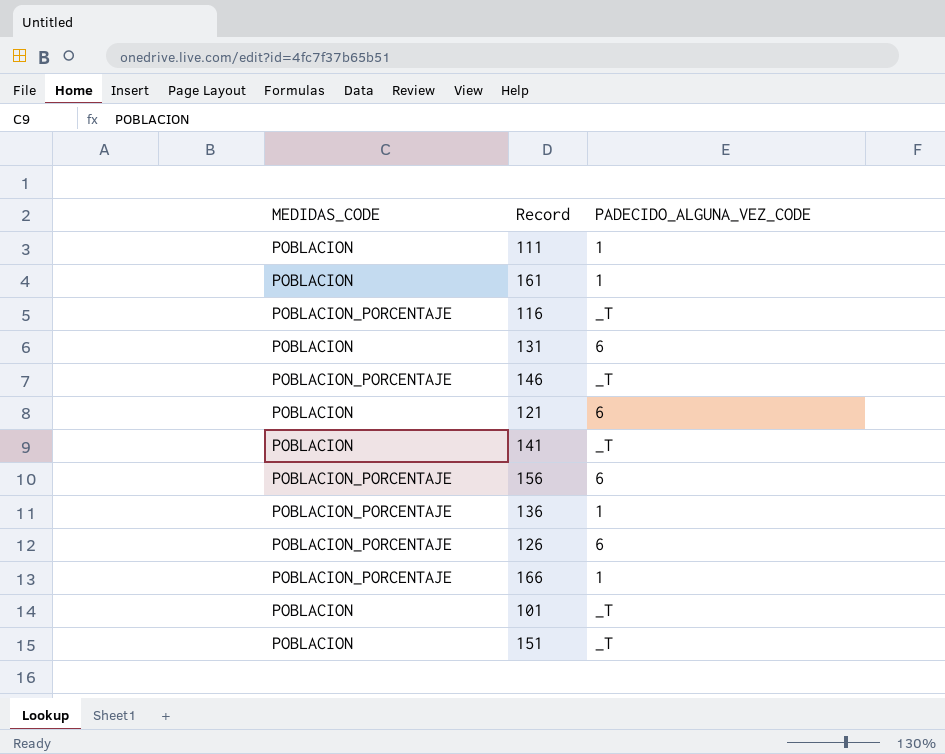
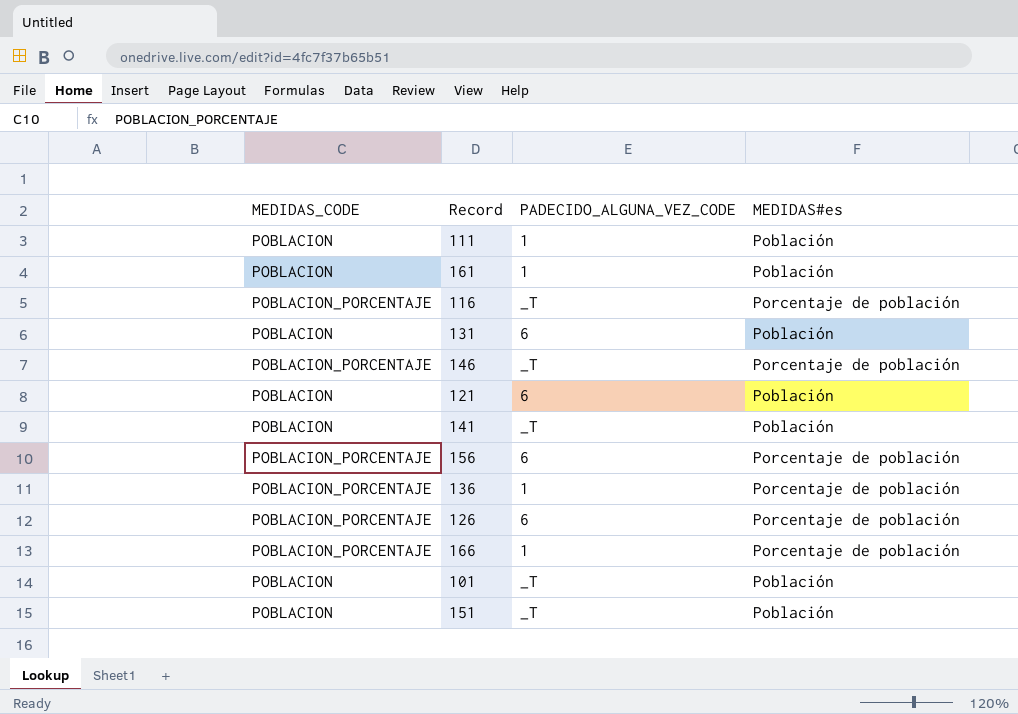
column MEDIDAS#es | position: none -> 4

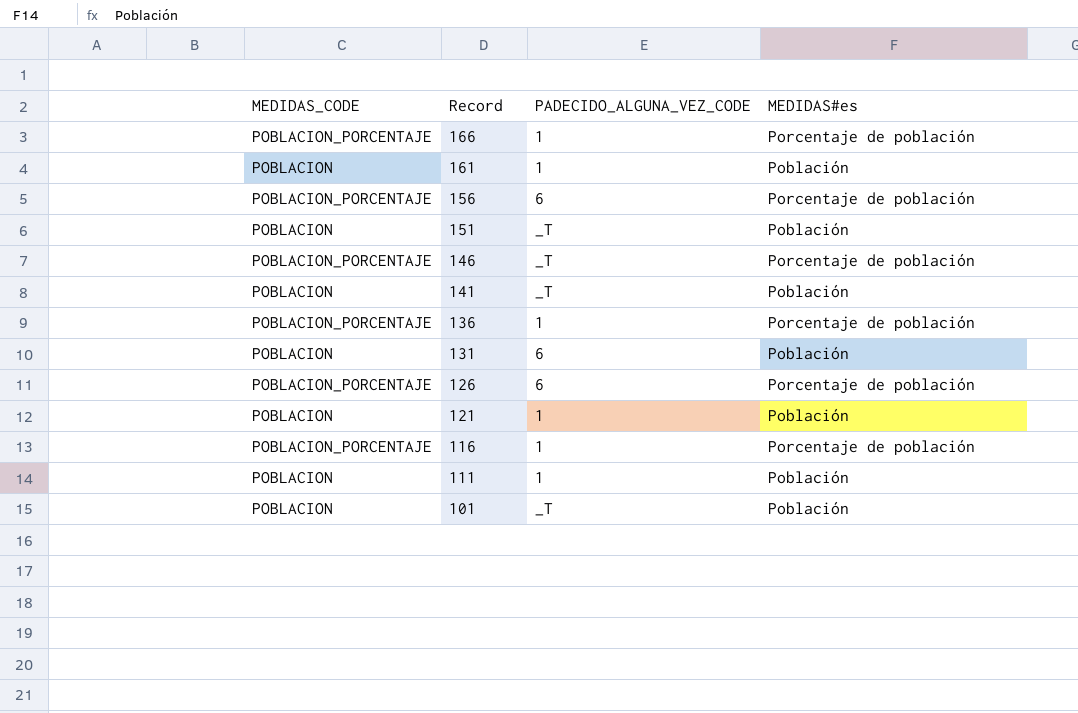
row order: none -> Record descending
121 | PADECIDO_ALGUNA_VEZ_CODE: 6 -> 1
116 | PADECIDO_ALGUNA_VEZ_CODE: _T -> 1

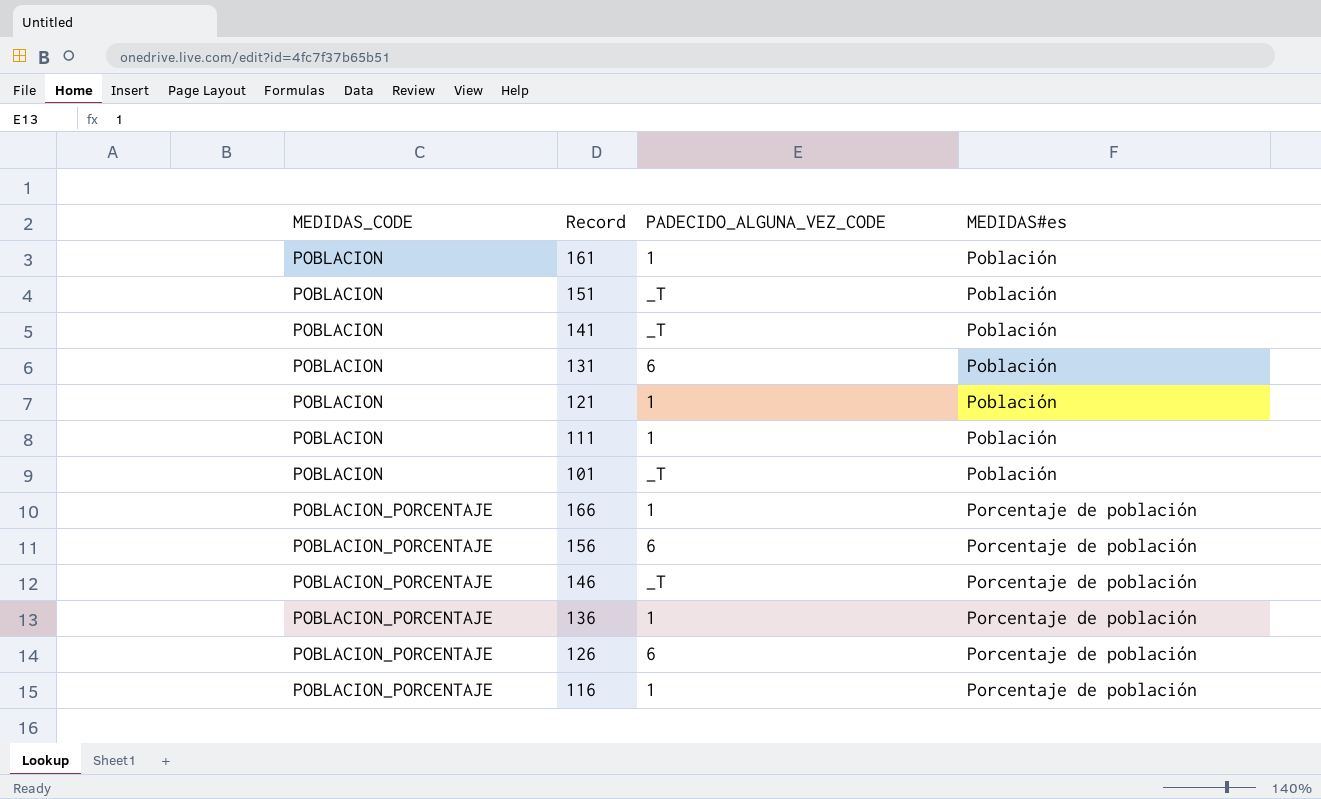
row order: Record descending -> MEDIDAS_CODE ascending

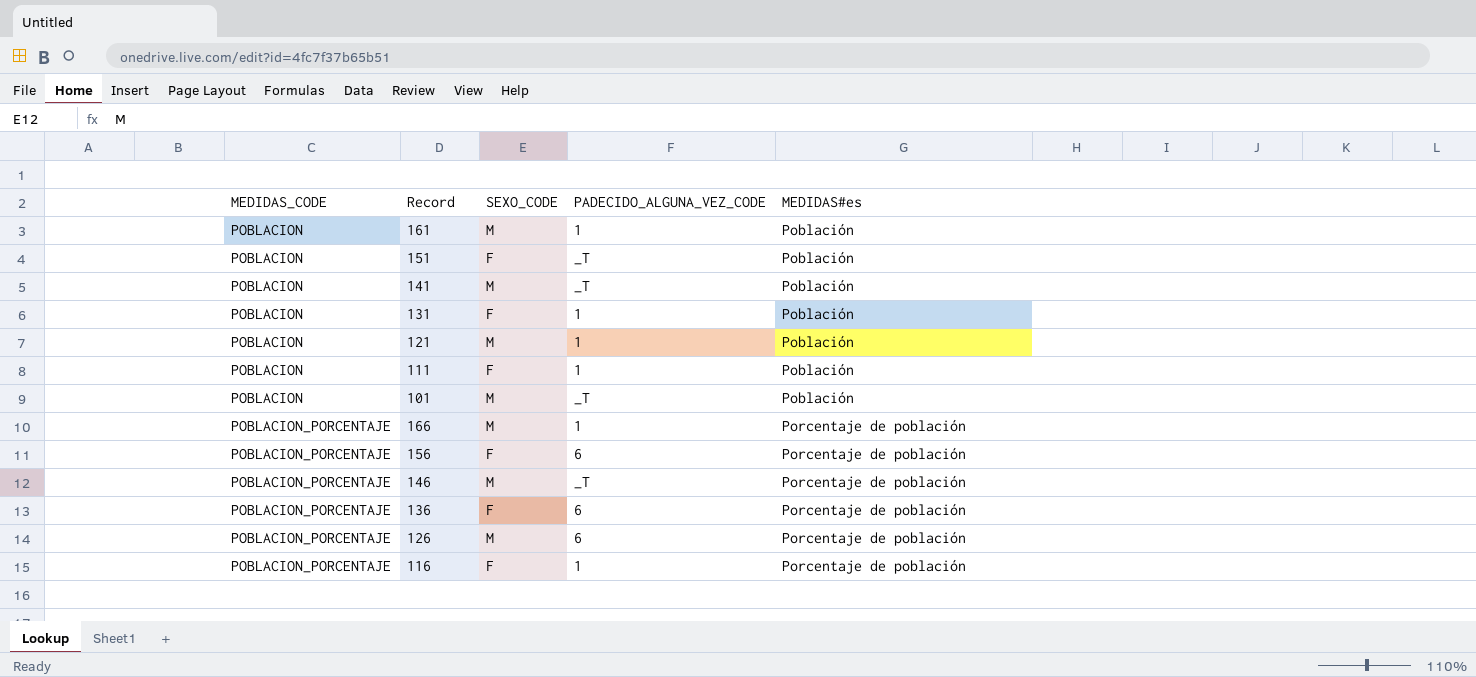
column SEXO_CODE | position: none -> 3
131 | PADECIDO_ALGUNA_VEZ_CODE: 6 -> 1
136 | PADECIDO_ALGUNA_VEZ_CODE: 1 -> 6

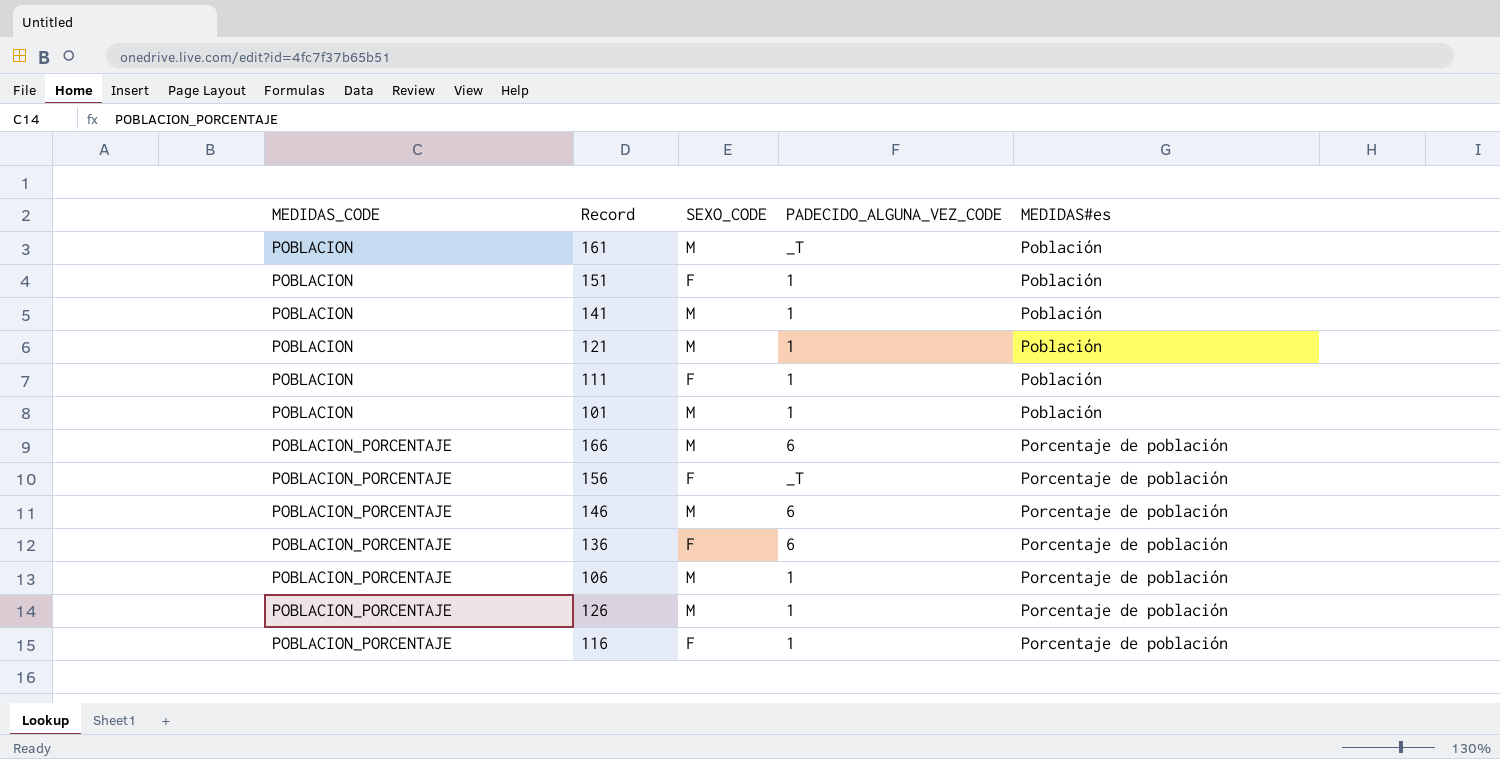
row 131: POBLACION | F | 1 | Población -> none
161 | PADECIDO_ALGUNA_VEZ_CODE: 1 -> _T
151 | PADECIDO_ALGUNA_VEZ_CODE: _T -> 1
141 | PADECIDO_ALGUNA_VEZ_CODE: _T -> 1
101 | PADECIDO_ALGUNA_VEZ_CODE: _T -> 1
166 | PADECIDO_ALGUNA_VEZ_CODE: 1 -> 6
156 | PADECIDO_ALGUNA_VEZ_CODE: 6 -> _T
146 | PADECIDO_ALGUNA_VEZ_CODE: _T -> 6
row 106: none -> POBLACION_PORCENTAJE | M | 1 | Porcentaje de población
126 | PADECIDO_ALGUNA_VEZ_CODE: 6 -> 1

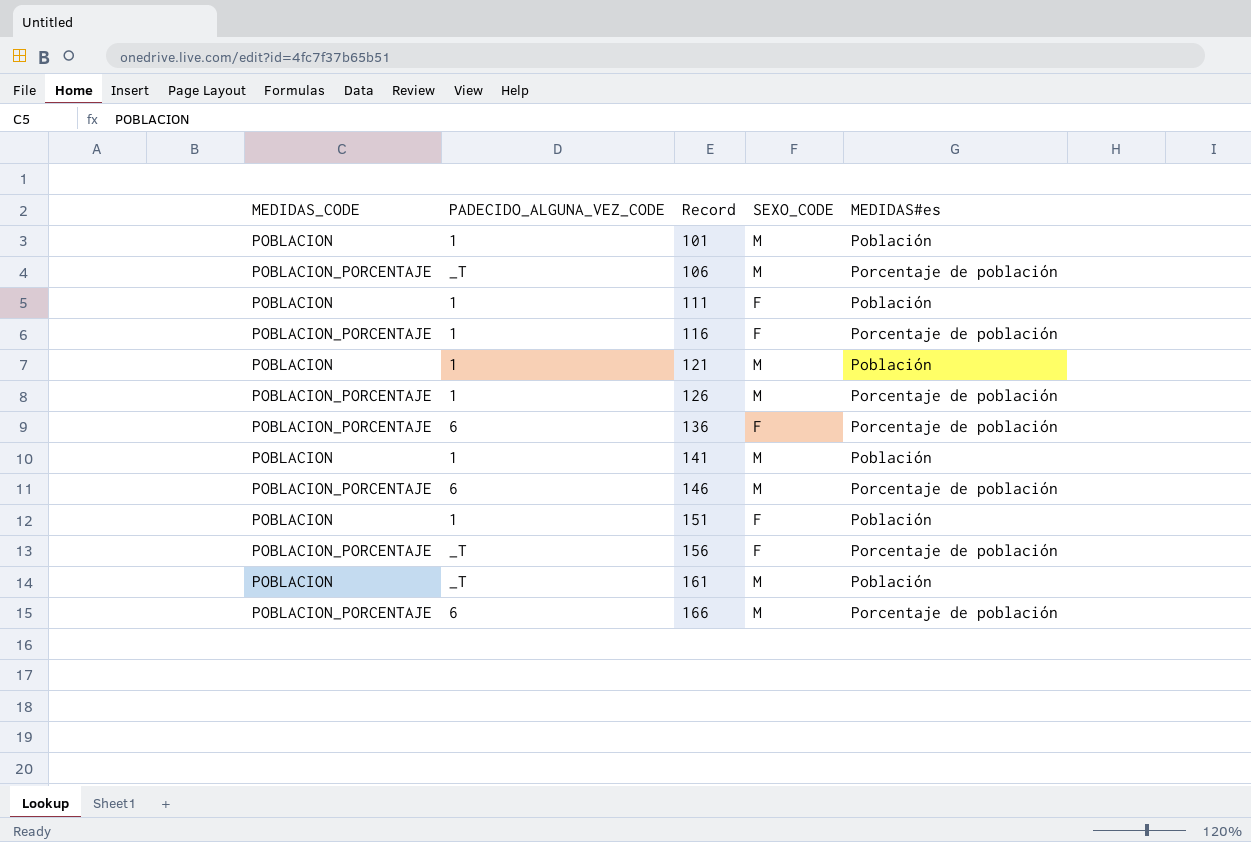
row order: MEDIDAS_CODE ascending -> Record ascending
column PADECIDO_ALGUNA_VEZ_CODE | position: 4 -> 2
106 | PADECIDO_ALGUNA_VEZ_CODE: 1 -> _T

